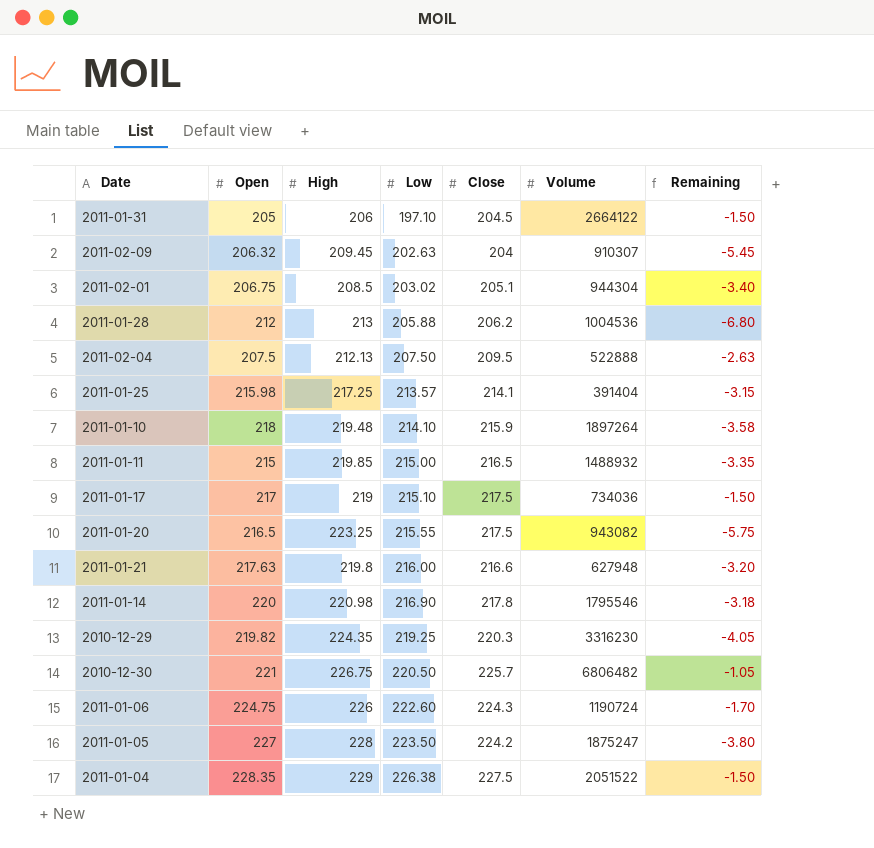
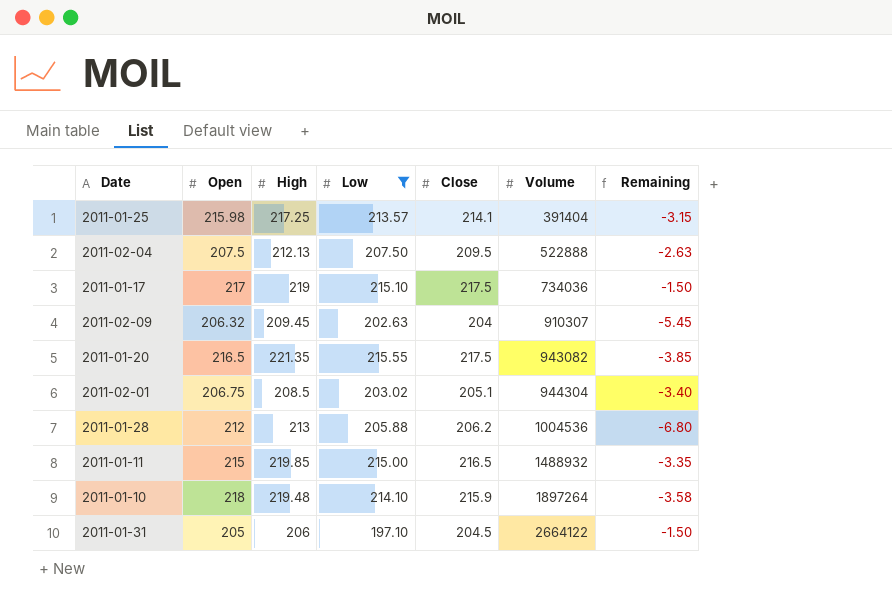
filter: none -> Low <= 215.55
row order: Low ascending -> Volume ascending
2011-01-20 | High: 223.25 -> 221.35
2011-01-20 | Remaining: -5.75 -> -3.85

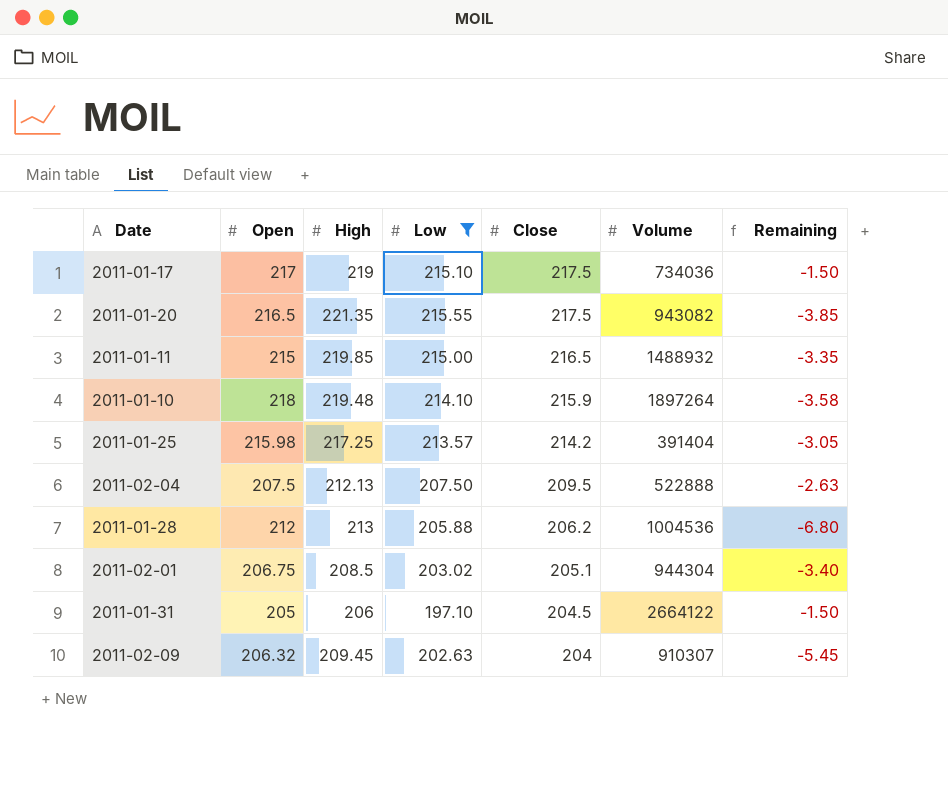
row order: Volume ascending -> Close descending
2011-01-25 | Close: 214.1 -> 214.2
2011-01-25 | Remaining: -3.15 -> -3.05

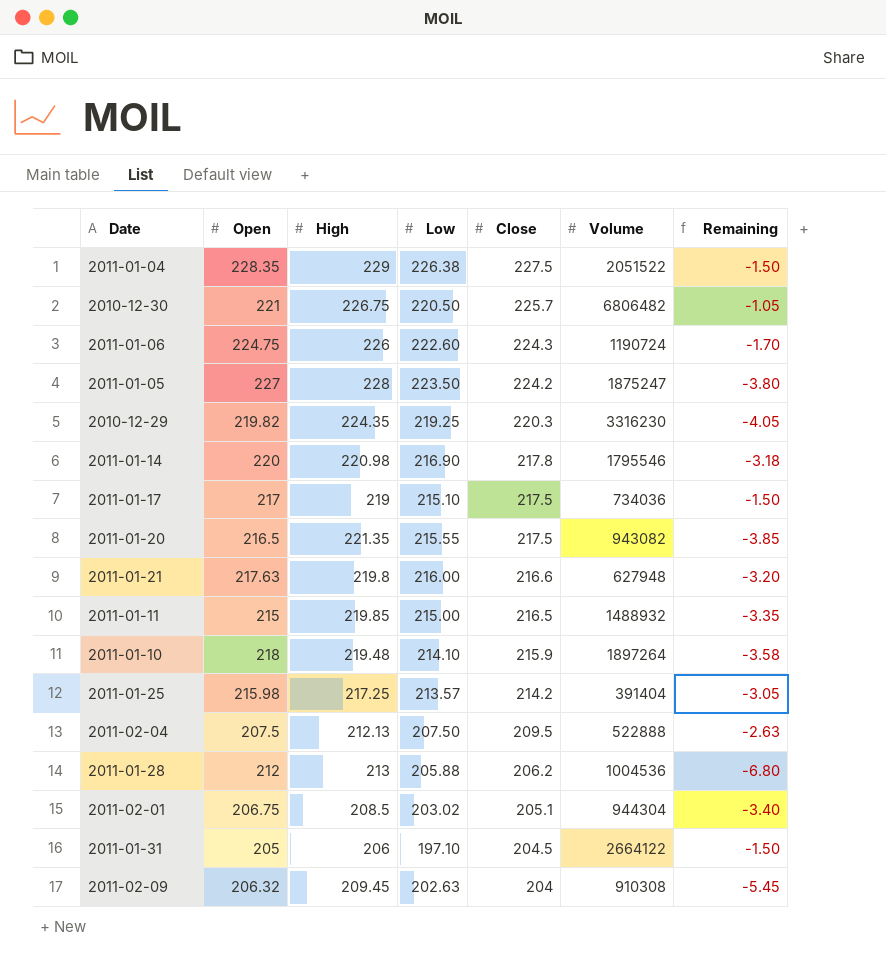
filter: Low <= 215.55 -> none
2011-02-09 | Volume: 910307 -> 910308

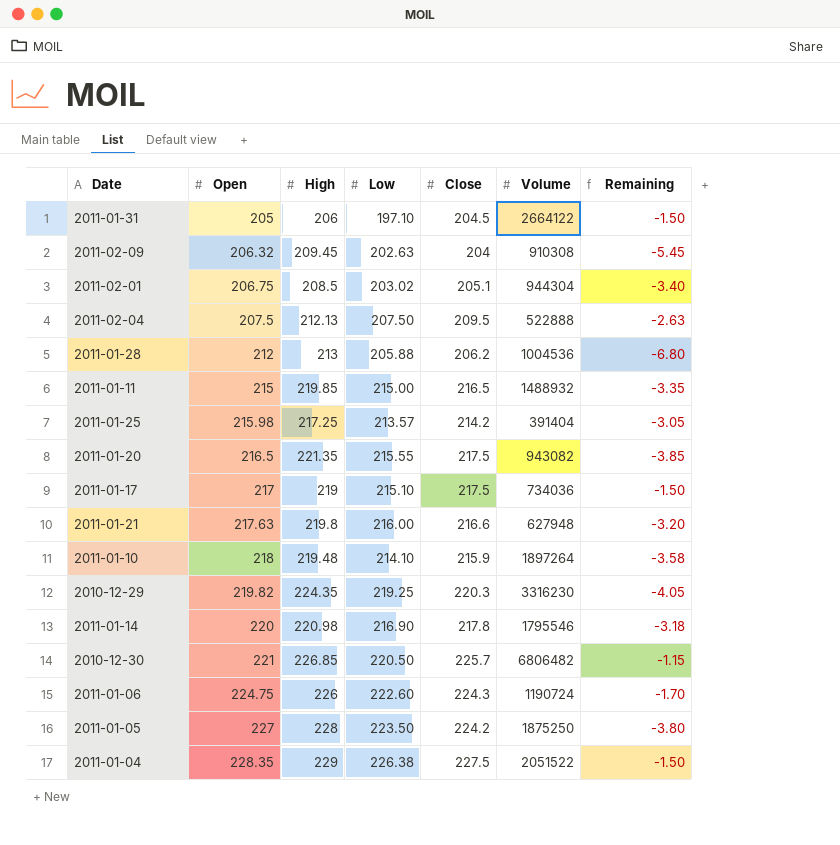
row order: Close descending -> Open ascending
2010-12-30 | High: 226.75 -> 226.85
2010-12-30 | Remaining: -1.05 -> -1.15
2011-01-05 | Volume: 1875247 -> 1875250

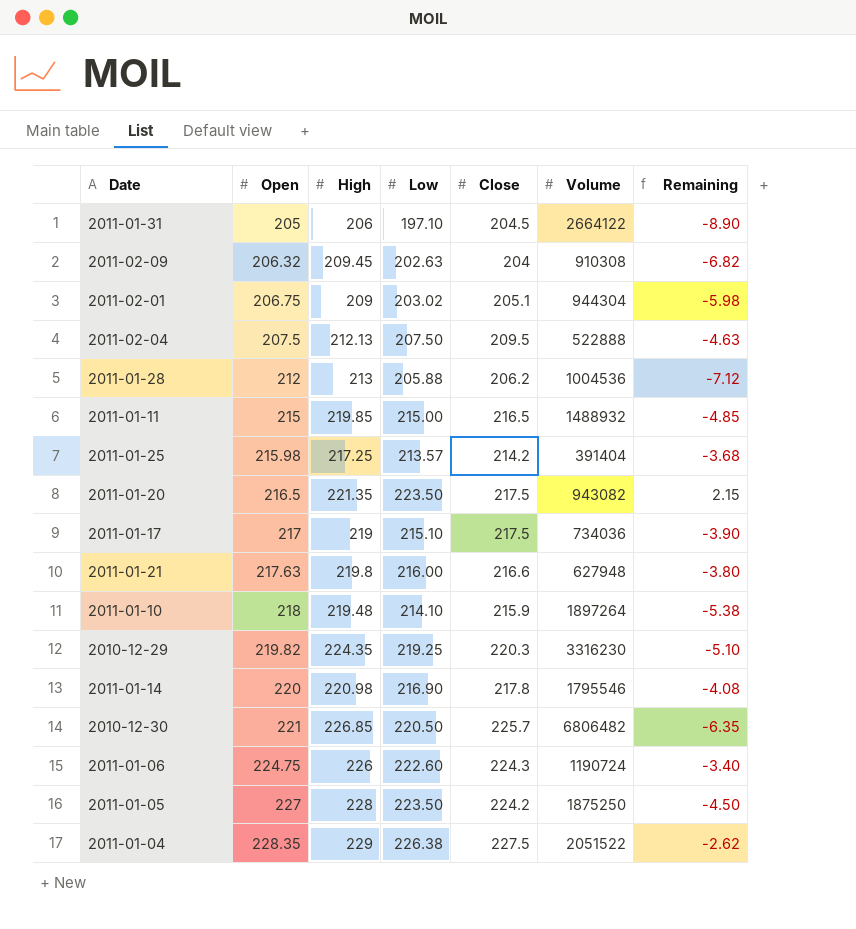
column Remaining | formula: [Close] - [High] -> [Low] - [High]
2011-02-01 | High: 208.5 -> 209
2011-01-20 | Low: 215.55 -> 223.50

